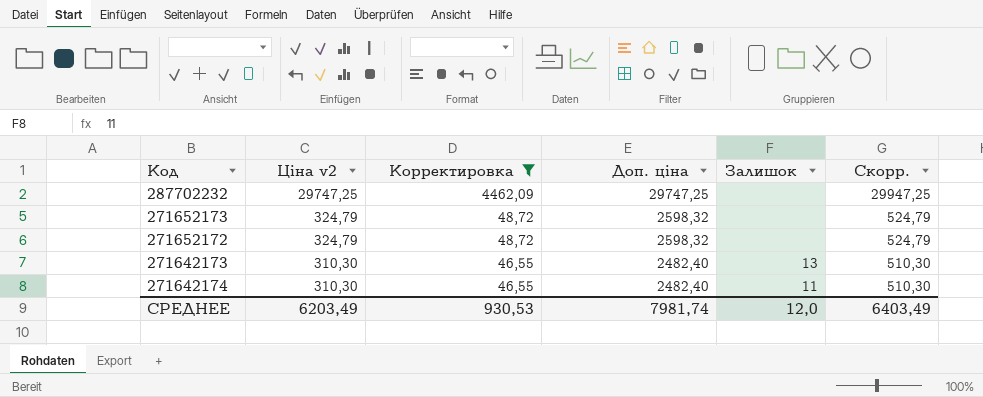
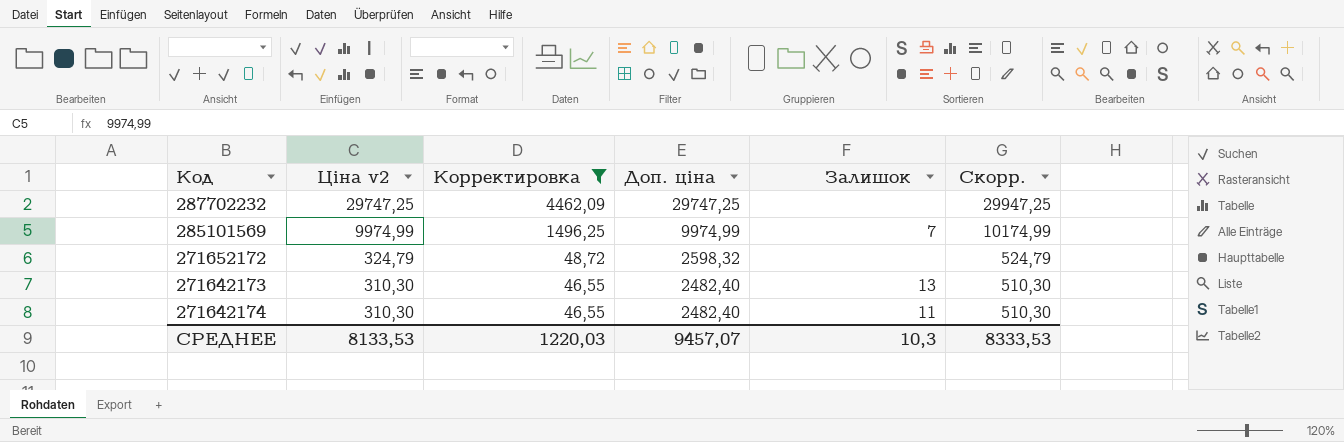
row 271652173: 324,79 | 48,72 | 2598,32 | none | 524,79 -> none
row 285101569: none -> 9974,99 | 1496,25 | 9974,99 | 7 | 10174,99
СРЕДНЕЕ | Ціна v2: 6203,49 -> 8133,53
СРЕДНЕЕ | Корректировка: 930,53 -> 1220,03
СРЕДНЕЕ | Доп. ціна: 7981,74 -> 9457,07
СРЕДНЕЕ | Залишок: 12,0 -> 10,3
СРЕДНЕЕ | Скорр.: 6403,49 -> 8333,53

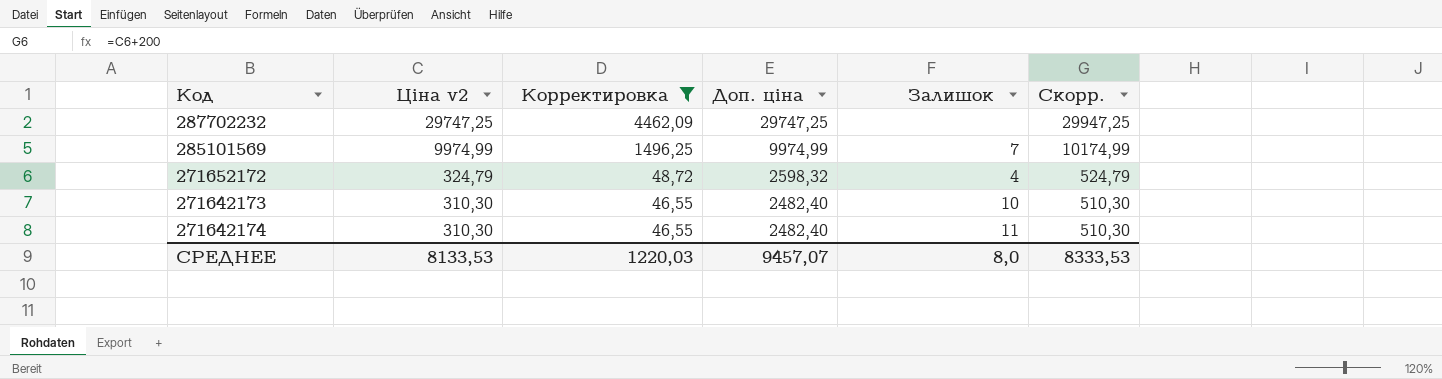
271652172 | Залишок: none -> 4
271642173 | Залишок: 13 -> 10
СРЕДНЕЕ | Залишок: 10,3 -> 8,0

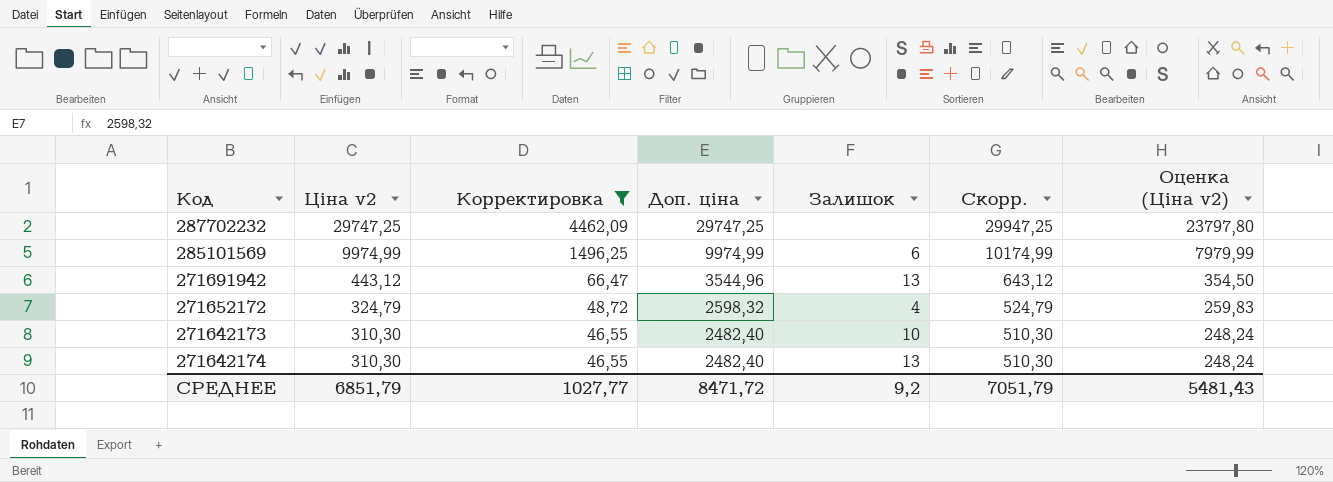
column Оценка (Ціна v2) | formula: none -> [Ціна v2] * 0,8
285101569 | Залишок: 7 -> 6
row 271691942: none -> 443,12 | 66,47 | 3544,96 | 13 | 643,12 | 354,50
271642174 | Залишок: 11 -> 13
СРЕДНЕЕ | Ціна v2: 8133,53 -> 6851,79
СРЕДНЕЕ | Корректировка: 1220,03 -> 1027,77
СРЕДНЕЕ | Доп. ціна: 9457,07 -> 8471,72
СРЕДНЕЕ | Залишок: 8,0 -> 9,2
СРЕДНЕЕ | Скорр.: 8333,53 -> 7051,79

